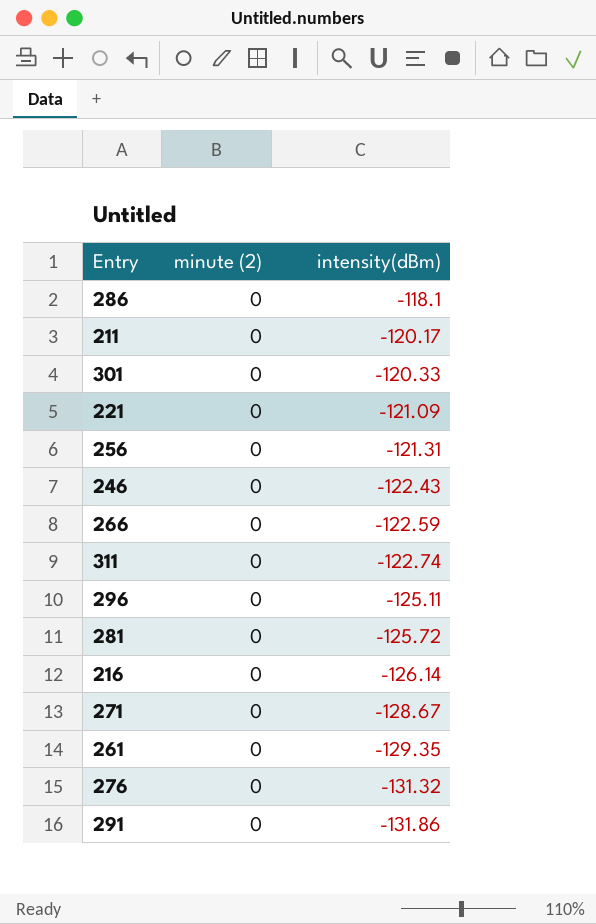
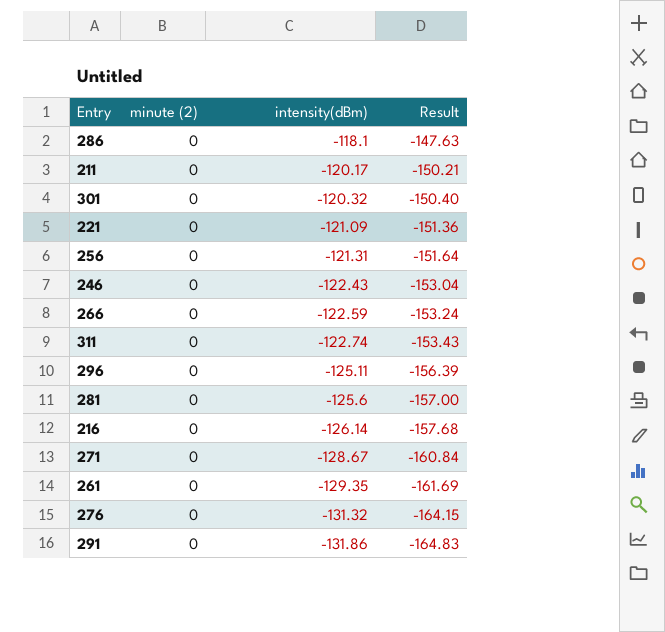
column Result | formula: none -> [intensity(dBm)] * 1.25
301 | intensity(dBm): -120.33 -> -120.32
281 | intensity(dBm): -125.72 -> -125.6

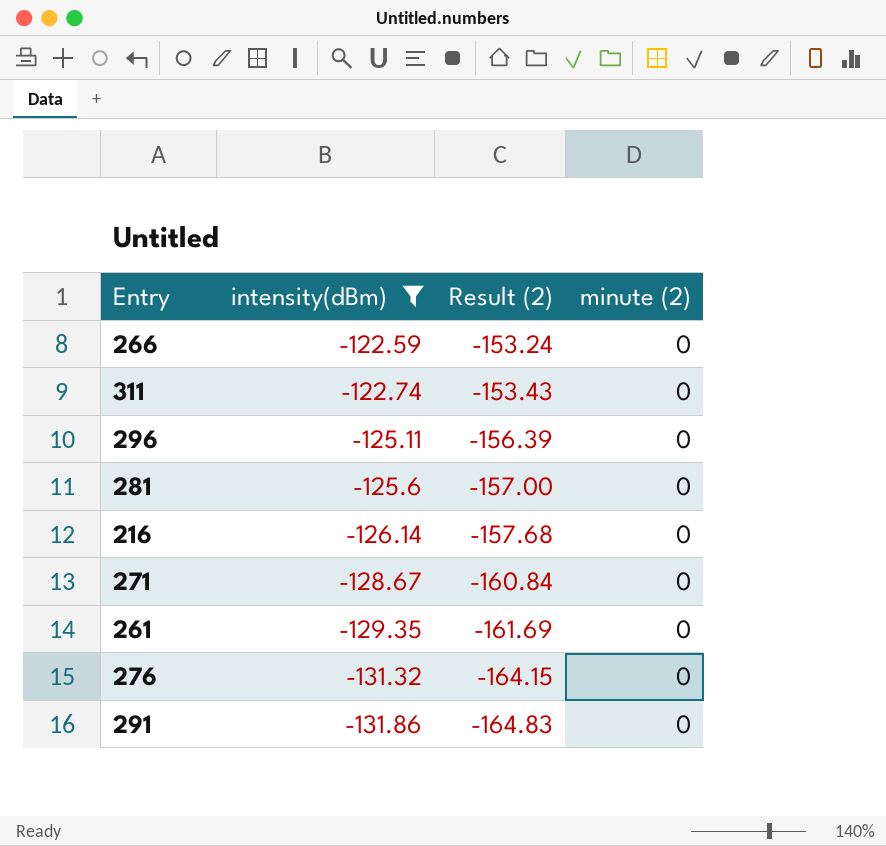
filter: none -> intensity(dBm) <= -122.59
column name: Result -> Result (2)
column minute (2) | position: 2 -> 4

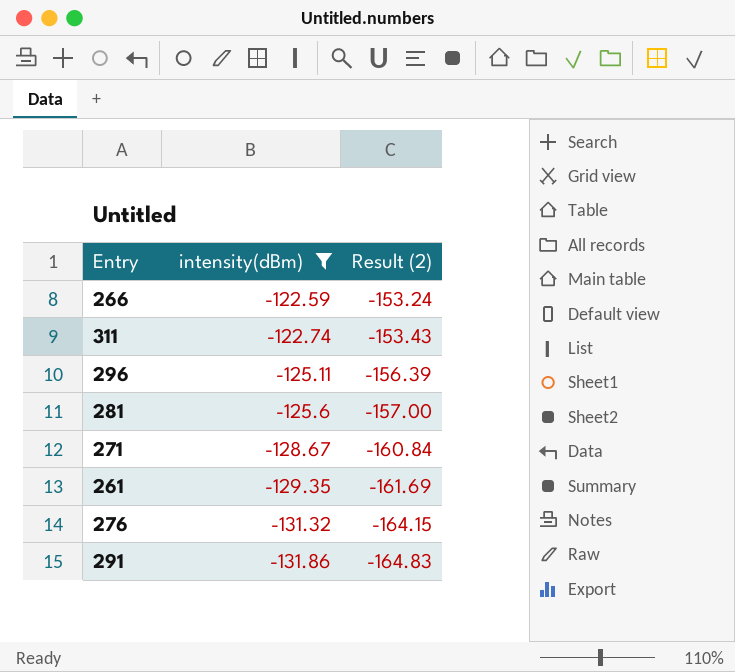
column minute (2) | position: 4 -> none
row 216: -126.14 | -157.68 | 0 -> none

